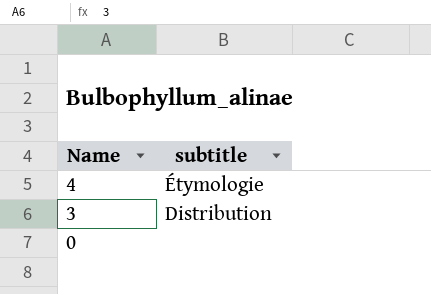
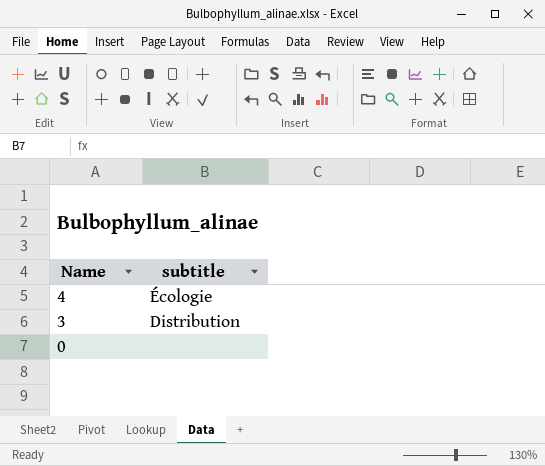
4 | subtitle: Étymologie -> Écologie

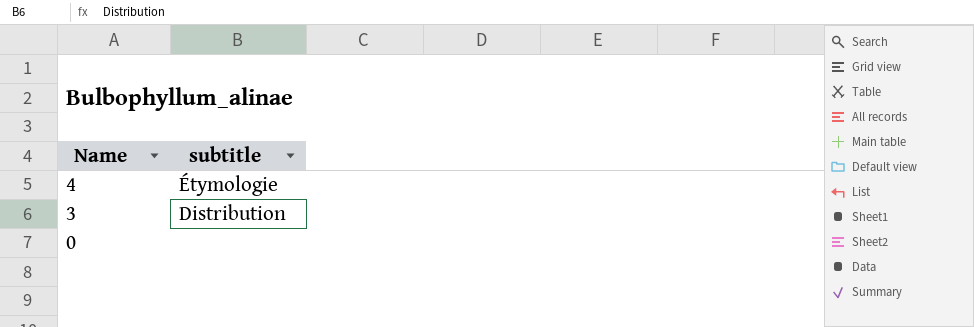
4 | subtitle: Écologie -> Étymologie

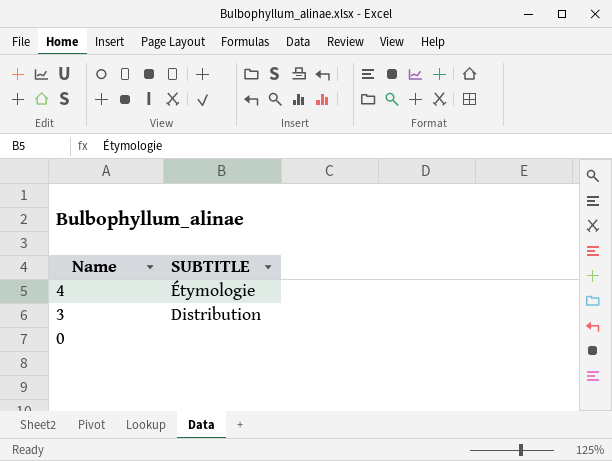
column name: subtitle -> SUBTITLE

